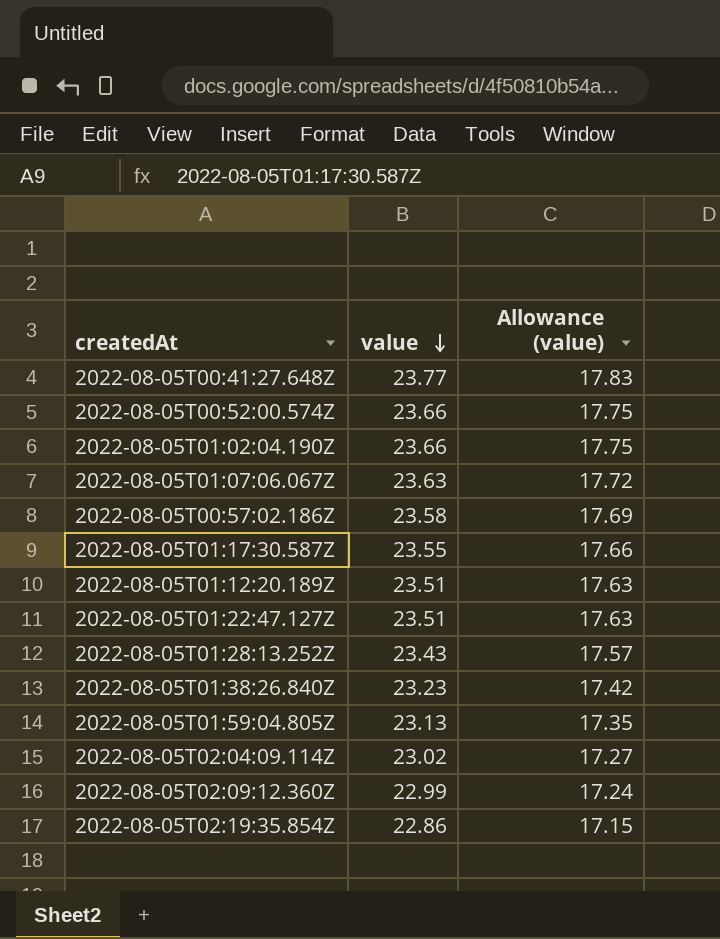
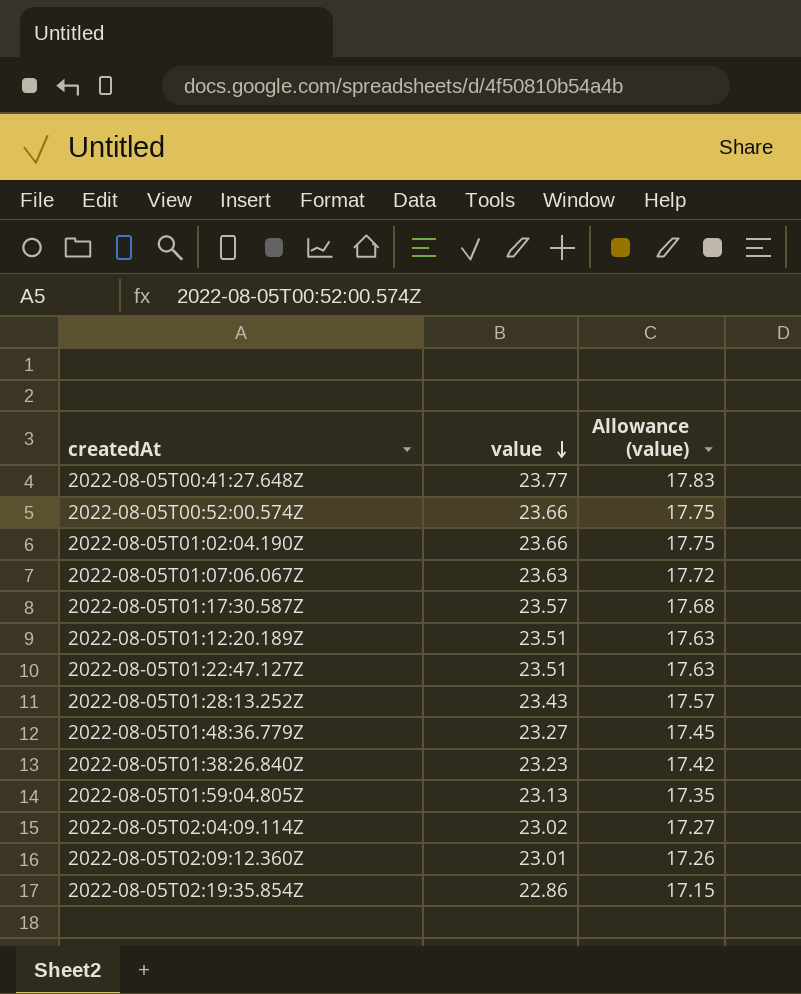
row 2022-08-05T00:57:02.186Z: 23.58 | 17.69 -> none
2022-08-05T01:17:30.587Z | value: 23.55 -> 23.57
2022-08-05T01:17:30.587Z | Allowance (value): 17.66 -> 17.68
row 2022-08-05T01:48:36.779Z: none -> 23.27 | 17.45
2022-08-05T02:09:12.360Z | value: 22.99 -> 23.01
2022-08-05T02:09:12.360Z | Allowance (value): 17.24 -> 17.26

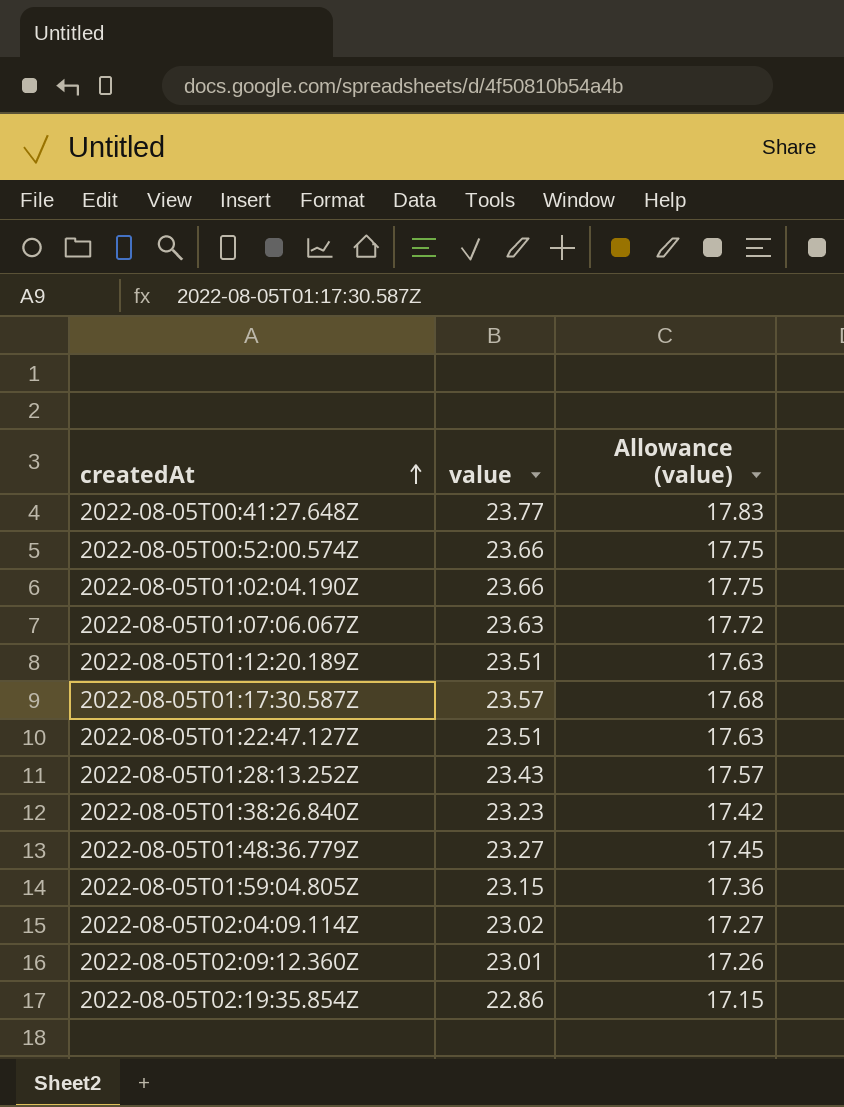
row order: value descending -> createdAt ascending
2022-08-05T01:59:04.805Z | value: 23.13 -> 23.15
2022-08-05T01:59:04.805Z | Allowance (value): 17.35 -> 17.36

